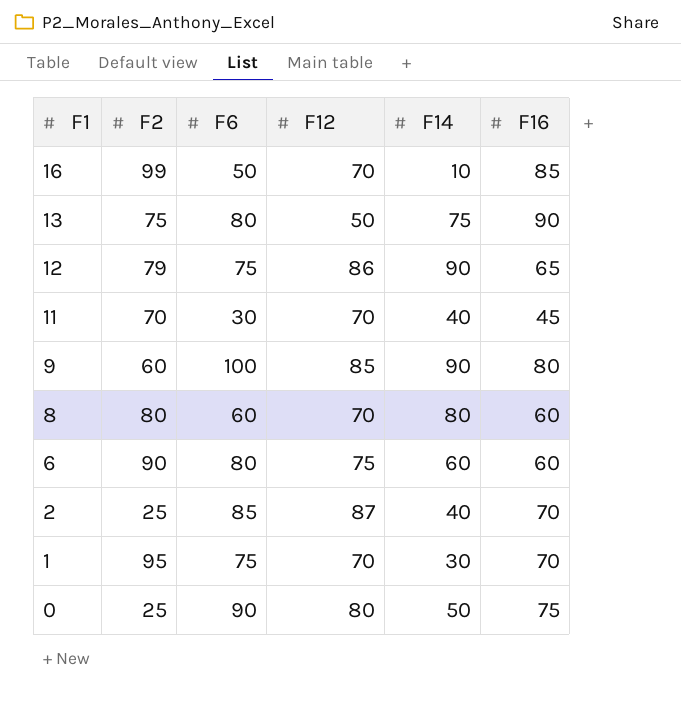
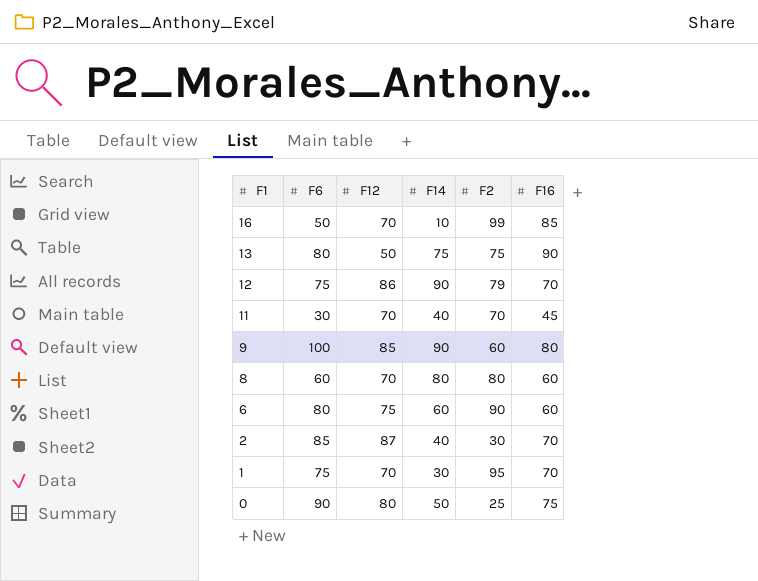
column F2 | position: 2 -> 5
12 | F16: 65 -> 70
2 | F2: 25 -> 30

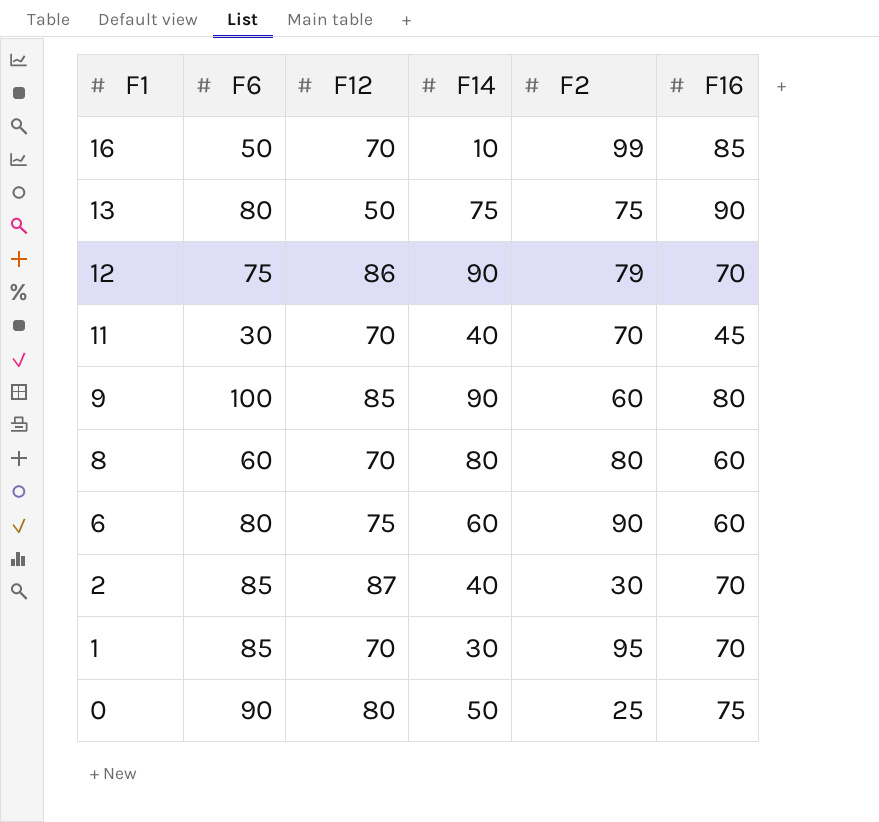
1 | F6: 75 -> 85

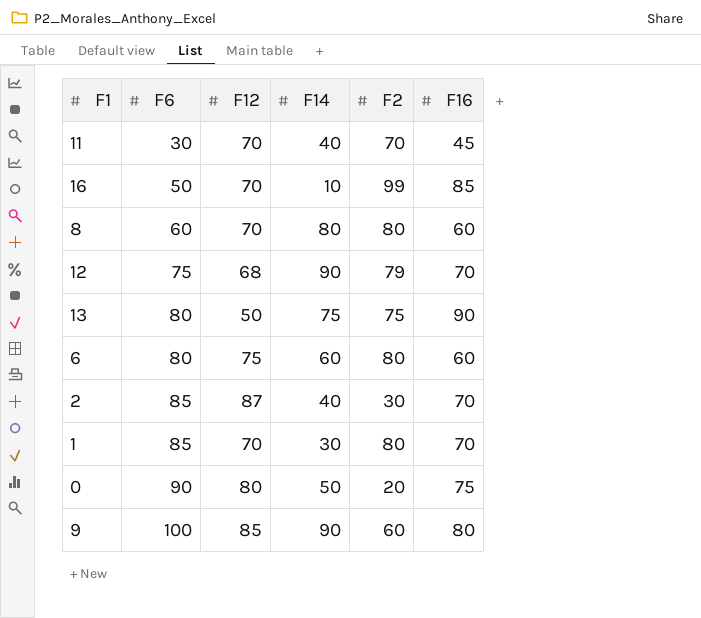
row order: F1 descending -> F6 ascending
12 | F12: 86 -> 68
6 | F2: 90 -> 80
1 | F2: 95 -> 80
0 | F2: 25 -> 20

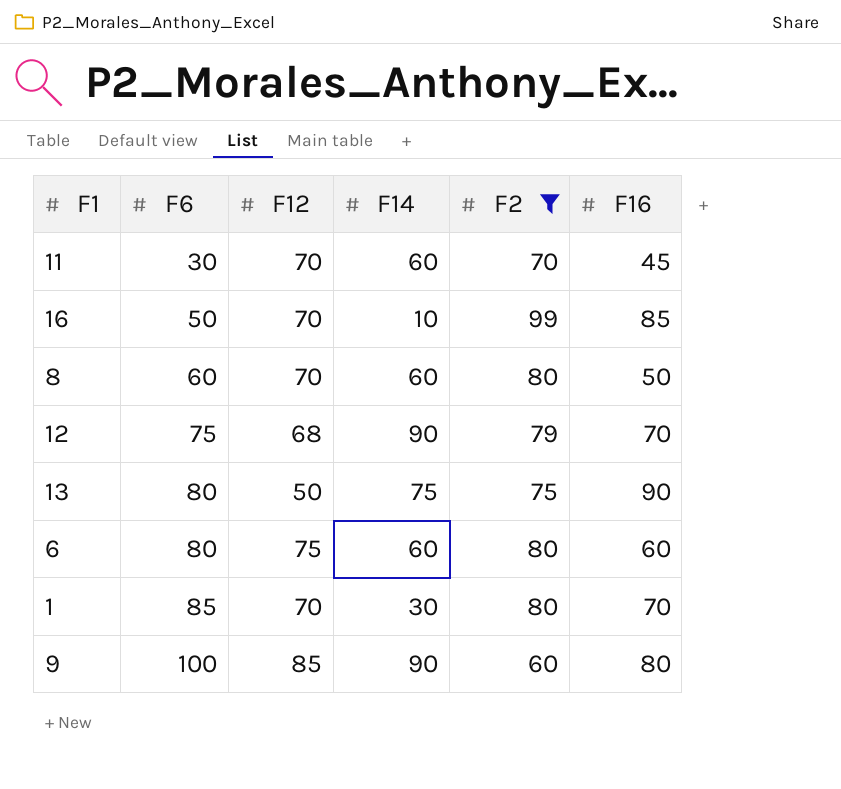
filter: none -> F2 >= 60
11 | F14: 40 -> 60
8 | F14: 80 -> 60
8 | F16: 60 -> 50

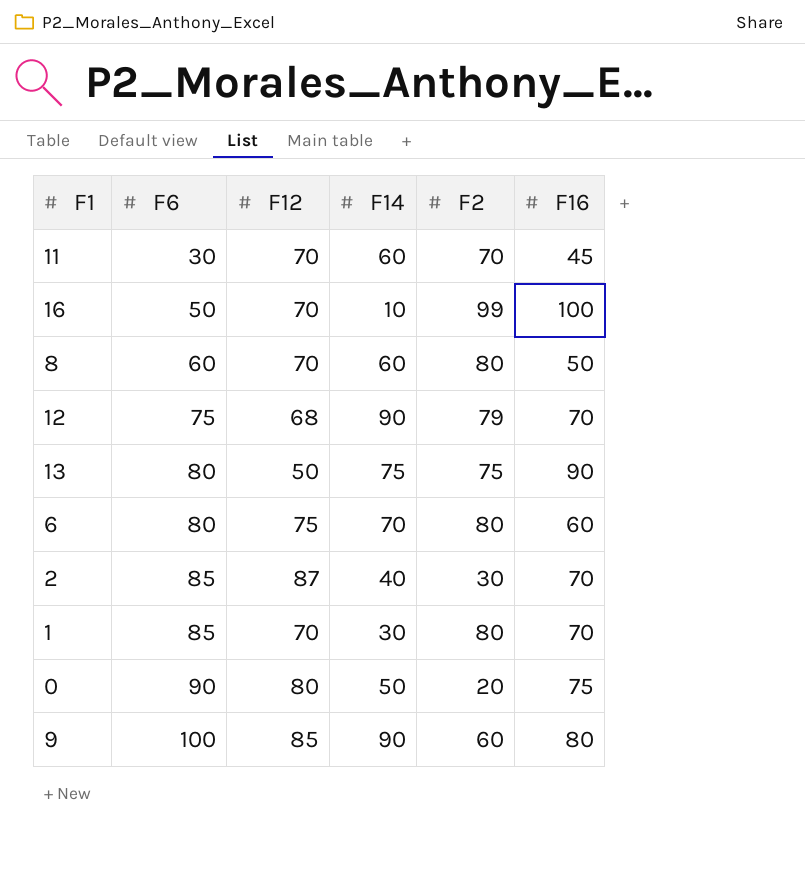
filter: F2 >= 60 -> none
16 | F16: 85 -> 100
6 | F14: 60 -> 70

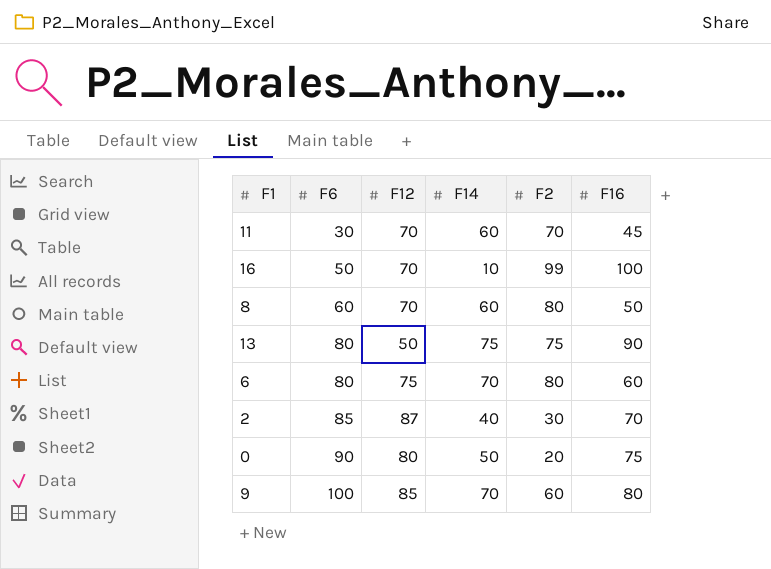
row 12: 75 | 68 | 90 | 79 | 70 -> none
row 1: 85 | 70 | 30 | 80 | 70 -> none
9 | F14: 90 -> 70

